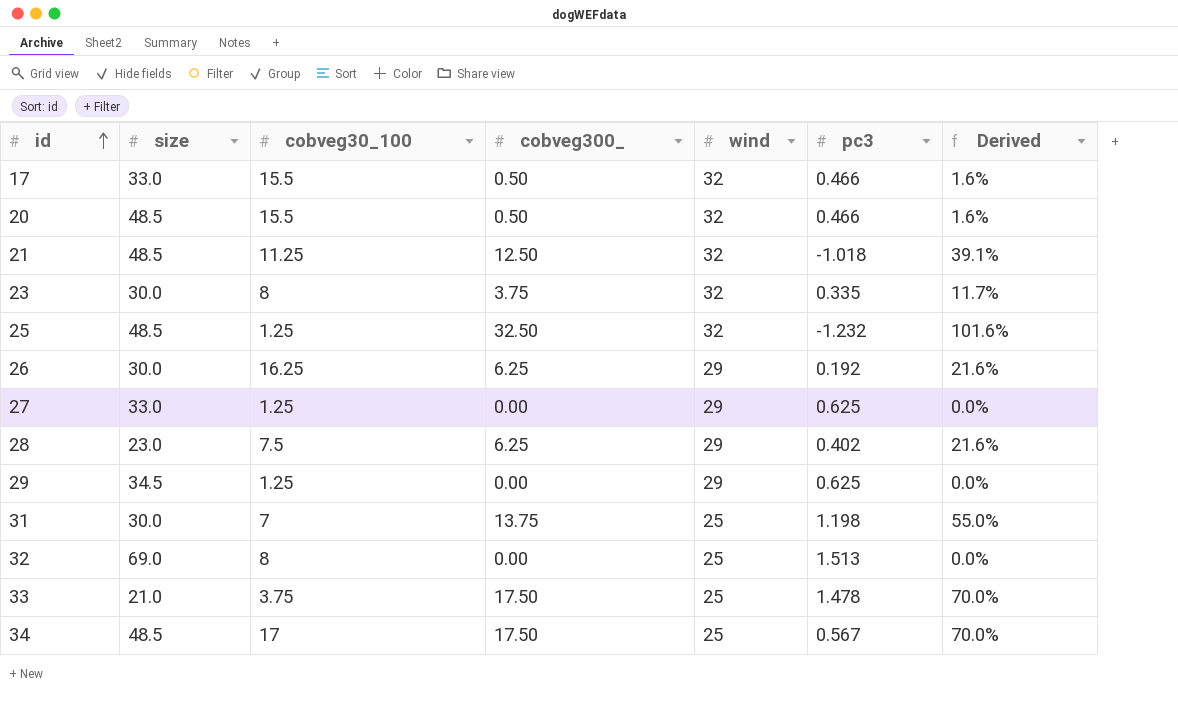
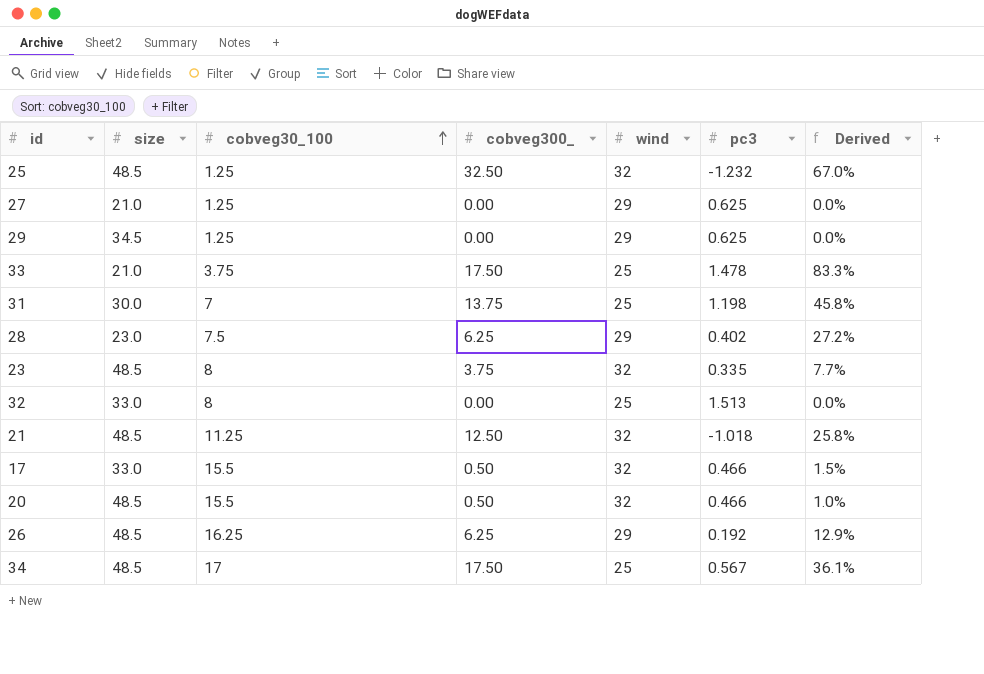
row order: id ascending -> cobveg30_100 ascending
column Derived | formula: [cobveg300_] / [wind] -> [cobveg300_] / [size]
27 | size: 33.0 -> 21.0
23 | size: 30.0 -> 48.5
32 | size: 69.0 -> 33.0
26 | size: 30.0 -> 48.5

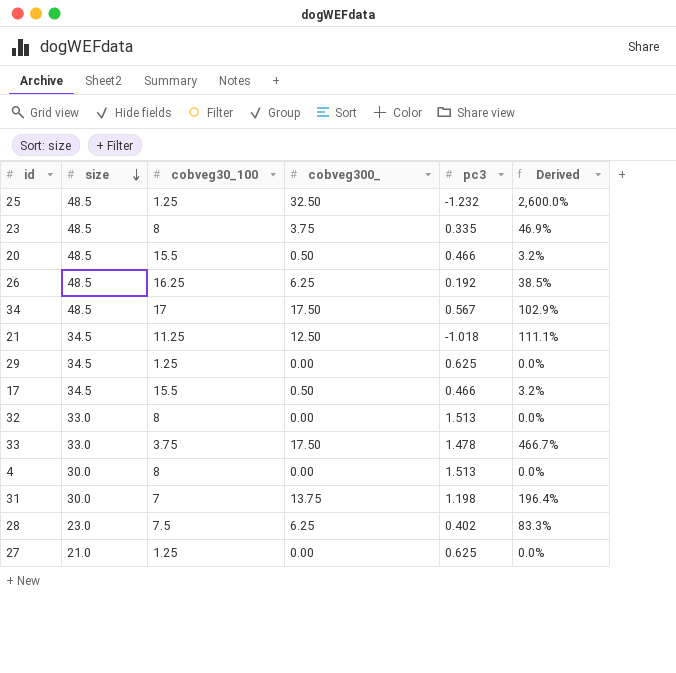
row order: cobveg30_100 ascending -> size descending
column wind | position: 5 -> none
column Derived | formula: [cobveg300_] / [size] -> [cobveg300_] / [cobveg30_100]
21 | size: 48.5 -> 34.5
17 | size: 33.0 -> 34.5
33 | size: 21.0 -> 33.0
row 4: none -> 30.0 | 8 | 0.00 | 1.513 | 0.0%

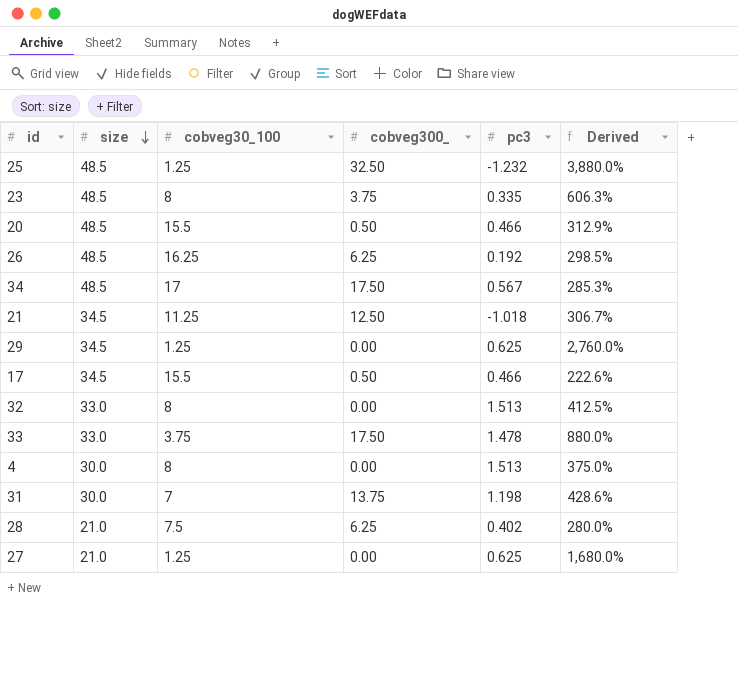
column Derived | formula: [cobveg300_] / [cobveg30_100] -> [size] / [cobveg30_100]
28 | size: 23.0 -> 21.0

